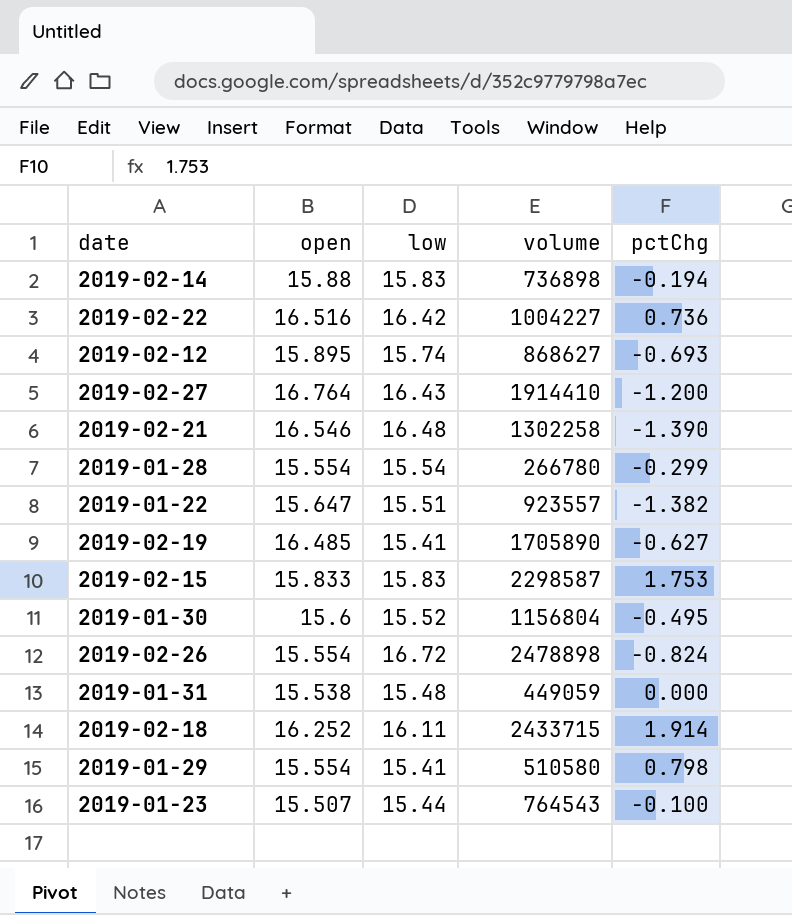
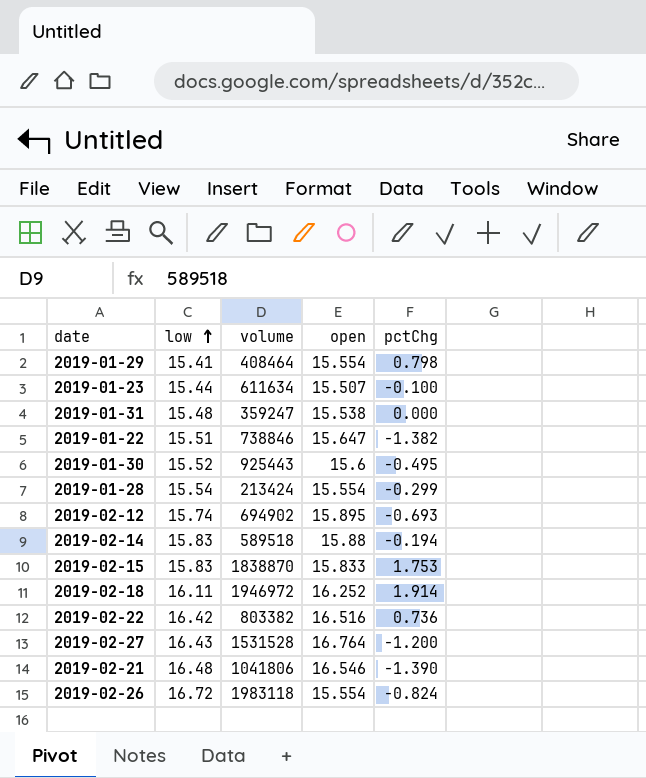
row order: none -> low ascending
column open | position: 2 -> 4
row 2019-02-19: 16.485 | 15.41 | 1705890 | -0.627 -> none
2019-01-29 | volume: 510580 -> 408464
2019-01-23 | volume: 764543 -> 611634
2019-01-31 | volume: 449059 -> 359247
2019-01-22 | volume: 923557 -> 738846
2019-01-30 | volume: 1156804 -> 925443
2019-01-28 | volume: 266780 -> 213424
2019-02-12 | volume: 868627 -> 694902
2019-02-14 | volume: 736898 -> 589518
2019-02-15 | volume: 2298587 -> 1838870
2019-02-18 | volume: 2433715 -> 1946972
2019-02-22 | volume: 1004227 -> 803382
2019-02-27 | volume: 1914410 -> 1531528
2019-02-21 | volume: 1302258 -> 1041806
2019-02-26 | volume: 2478898 -> 1983118

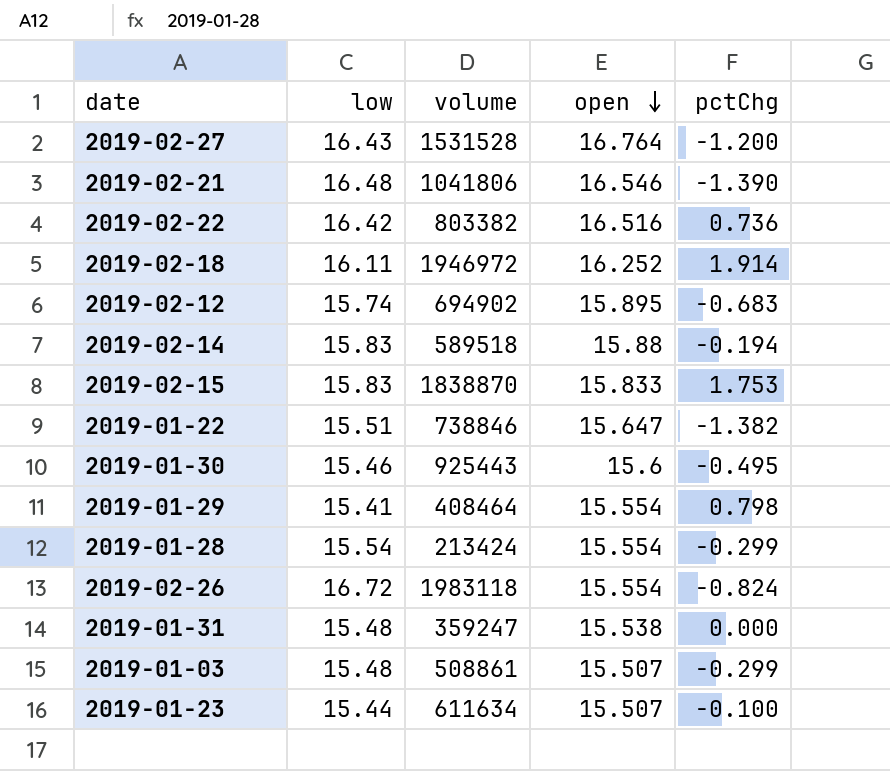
row order: low ascending -> open descending
2019-02-12 | pctChg: -0.693 -> -0.683
2019-01-30 | low: 15.52 -> 15.46
row 2019-01-03: none -> 15.48 | 508861 | 15.507 | -0.299

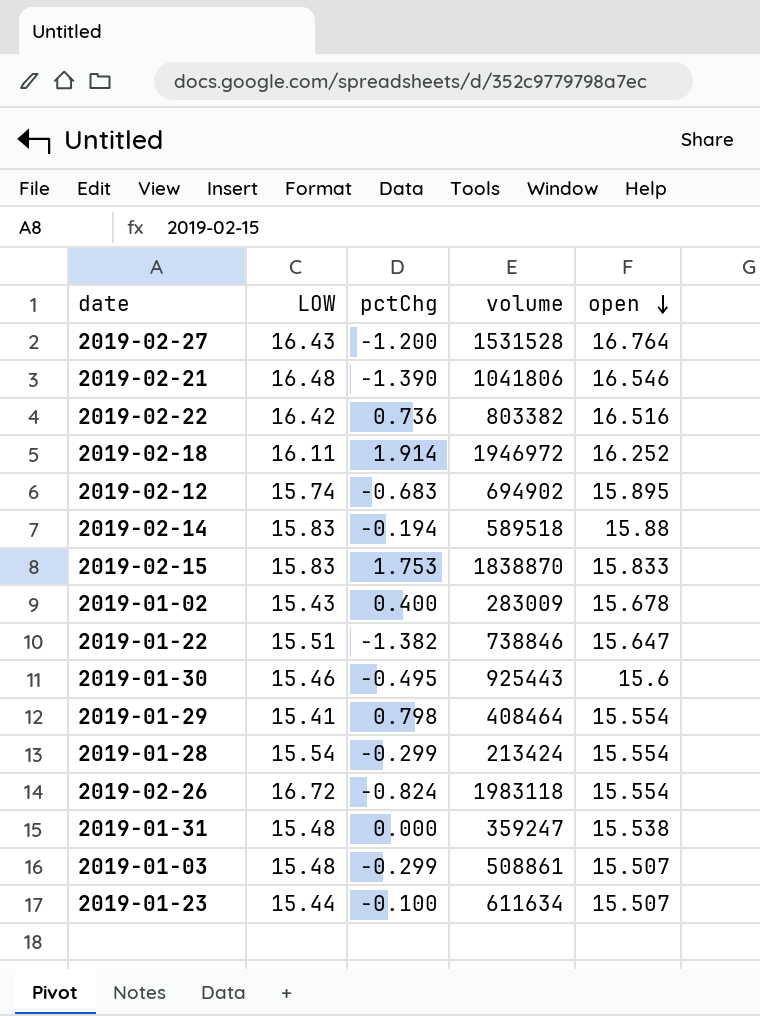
column name: low -> LOW
column pctChg | position: 5 -> 3
row 2019-01-02: none -> 15.43 | 0.400 | 283009 | 15.678

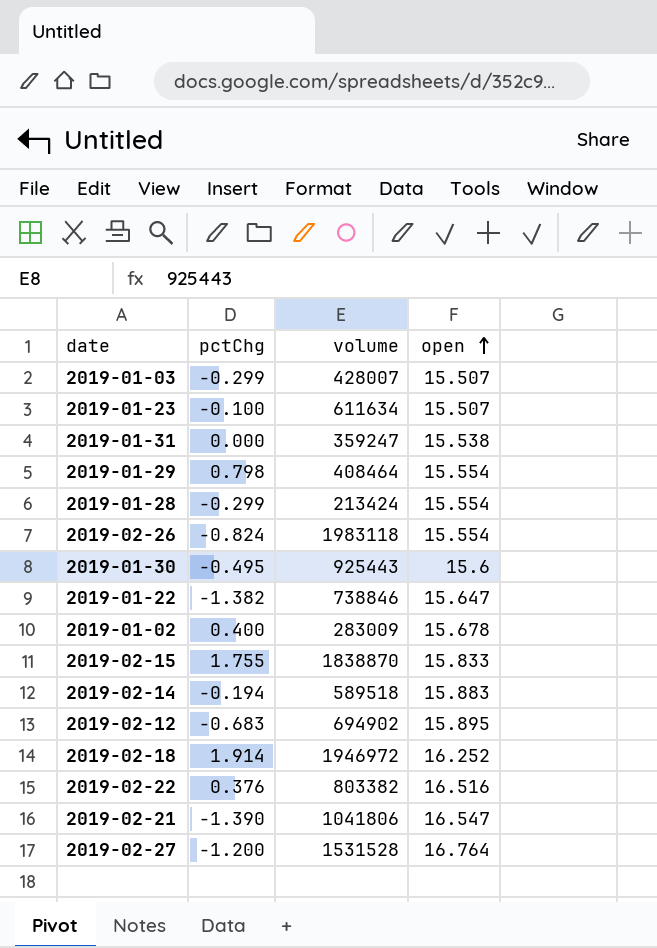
row order: open descending -> open ascending
column LOW | position: 2 -> none
2019-01-03 | volume: 508861 -> 428007
2019-02-15 | pctChg: 1.753 -> 1.755
2019-02-14 | open: 15.88 -> 15.883
2019-02-22 | pctChg: 0.736 -> 0.376
2019-02-21 | open: 16.546 -> 16.547

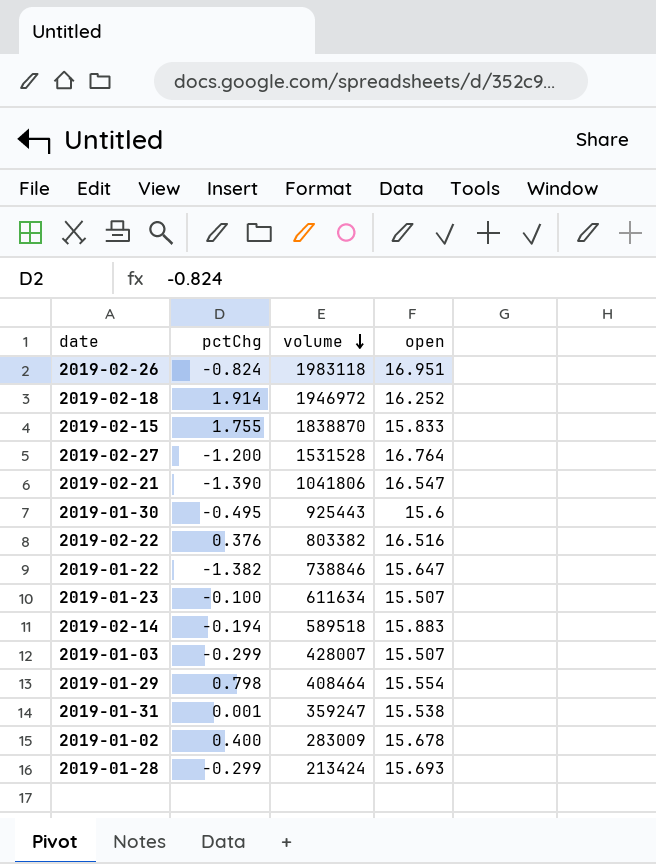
row order: open ascending -> volume descending
row 2019-02-12: -0.683 | 694902 | 15.895 -> none
2019-02-26 | open: 15.554 -> 16.951
2019-01-31 | pctChg: 0.000 -> 0.001
2019-01-28 | open: 15.554 -> 15.693

